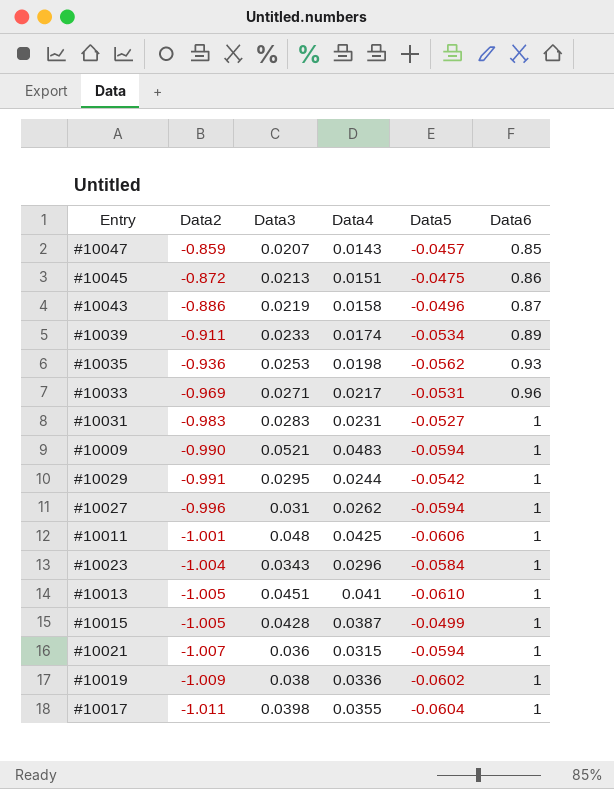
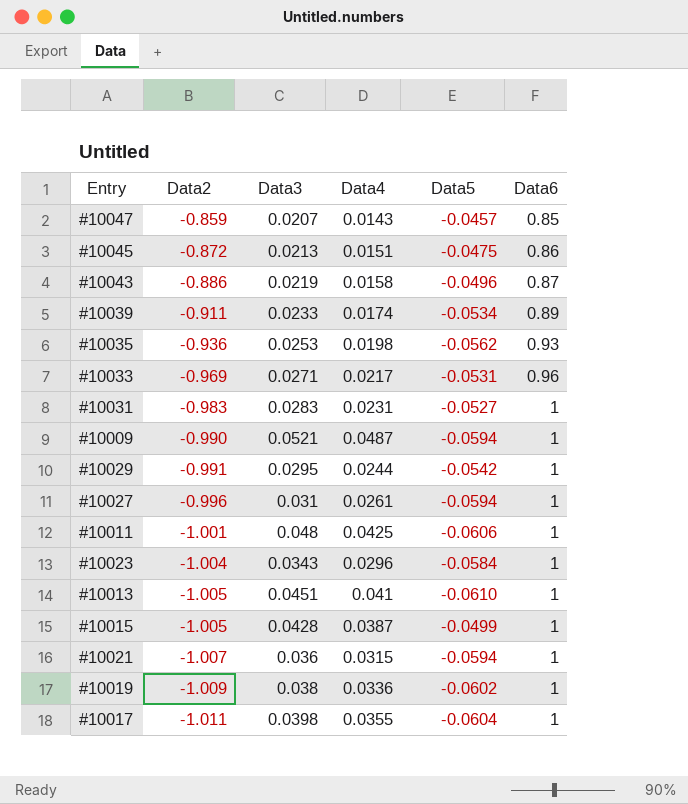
#10009 | Data4: 0.0483 -> 0.0487
#10027 | Data4: 0.0262 -> 0.0261

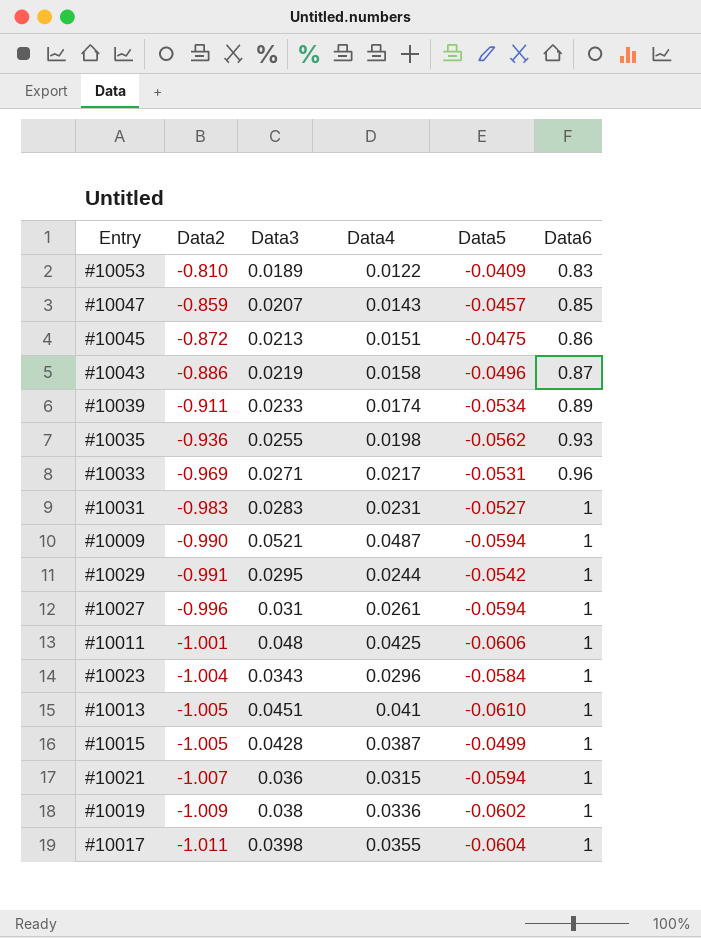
row #10053: none -> -0.810 | 0.0189 | 0.0122 | -0.0409 | 0.83
#10035 | Data3: 0.0253 -> 0.0255

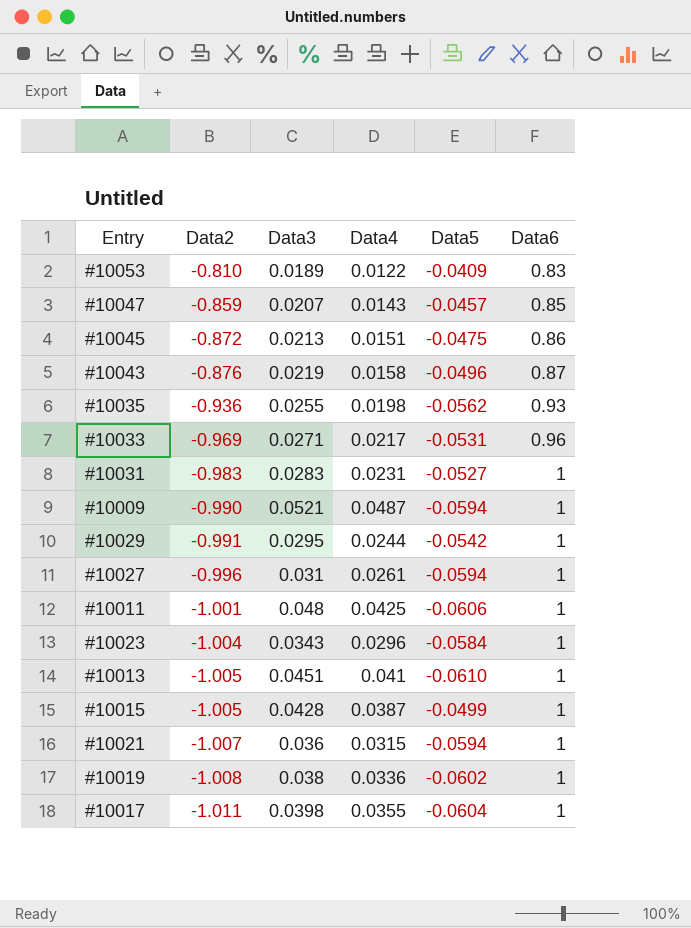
row #10039: -0.911 | 0.0233 | 0.0174 | -0.0534 | 0.89 -> none
#10043 | Data2: -0.886 -> -0.876
#10019 | Data2: -1.009 -> -1.008

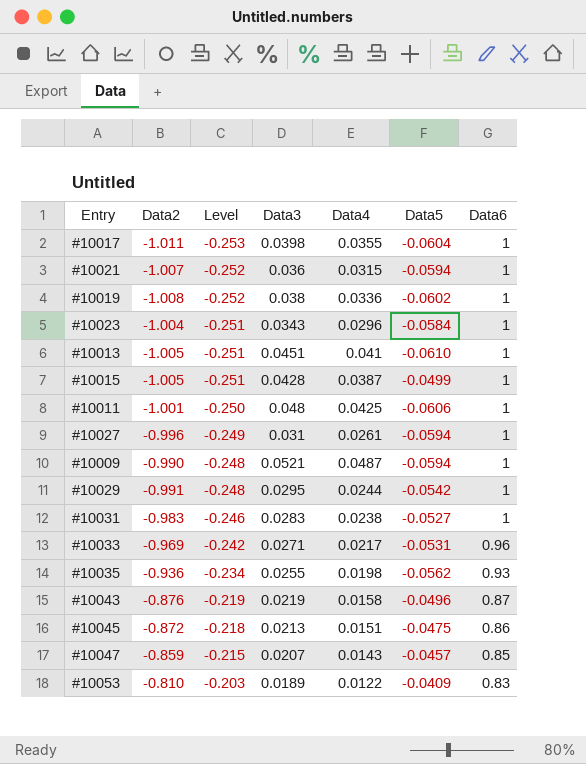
row order: Data2 descending -> Level ascending
column Level | formula: none -> [Data2] * 0.25
#10031 | Data4: 0.0231 -> 0.0238

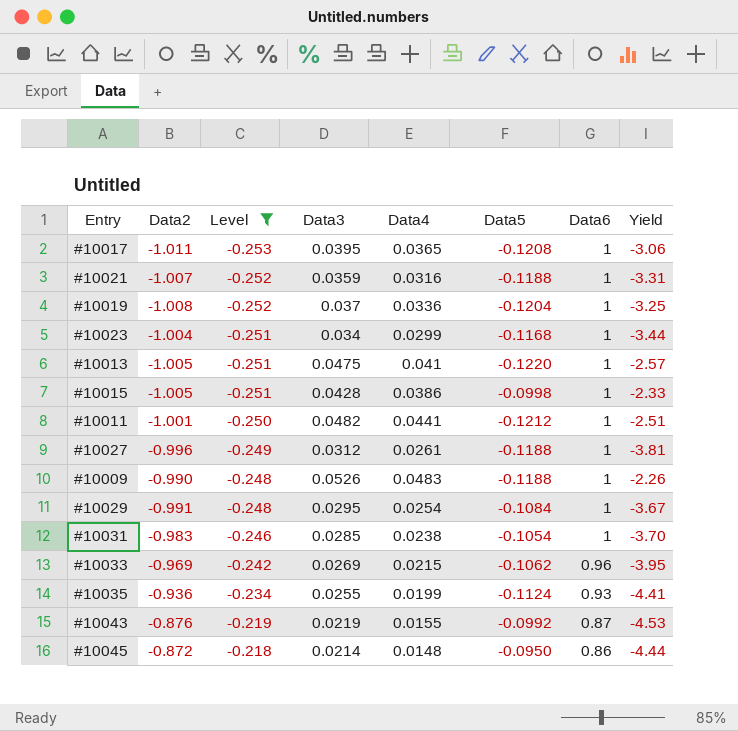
filter: none -> Level <= -0.218
column Yield | formula: none -> [Data5] / [Data3]
#10017 | Data3: 0.0398 -> 0.0395
#10017 | Data4: 0.0355 -> 0.0365
#10017 | Data5: -0.0604 -> -0.1208
#10021 | Data3: 0.036 -> 0.0359
#10021 | Data4: 0.0315 -> 0.0316
#10021 | Data5: -0.0594 -> -0.1188
#10019 | Data3: 0.038 -> 0.037
#10019 | Data5: -0.0602 -> -0.1204
#10023 | Data3: 0.0343 -> 0.034
#10023 | Data4: 0.0296 -> 0.0299
#10023 | Data5: -0.0584 -> -0.1168
#10013 | Data3: 0.0451 -> 0.0475
#10013 | Data5: -0.0610 -> -0.1220
#10015 | Data4: 0.0387 -> 0.0386
#10015 | Data5: -0.0499 -> -0.0998
#10011 | Data3: 0.048 -> 0.0482
#10011 | Data4: 0.0425 -> 0.0441
#10011 | Data5: -0.0606 -> -0.1212
#10027 | Data3: 0.031 -> 0.0312
#10027 | Data5: -0.0594 -> -0.1188
#10009 | Data3: 0.0521 -> 0.0526
#10009 | Data4: 0.0487 -> 0.0483
#10009 | Data5: -0.0594 -> -0.1188
#10029 | Data4: 0.0244 -> 0.0254
#10029 | Data5: -0.0542 -> -0.1084
#10031 | Data3: 0.0283 -> 0.0285
#10031 | Data5: -0.0527 -> -0.1054
#10033 | Data3: 0.0271 -> 0.0269
#10033 | Data4: 0.0217 -> 0.0215
#10033 | Data5: -0.0531 -> -0.1062
#10035 | Data4: 0.0198 -> 0.0199
#10035 | Data5: -0.0562 -> -0.1124
#10043 | Data4: 0.0158 -> 0.0155
#10043 | Data5: -0.0496 -> -0.0992
#10045 | Data3: 0.0213 -> 0.0214
#10045 | Data4: 0.0151 -> 0.0148
#10045 | Data5: -0.0475 -> -0.0950

